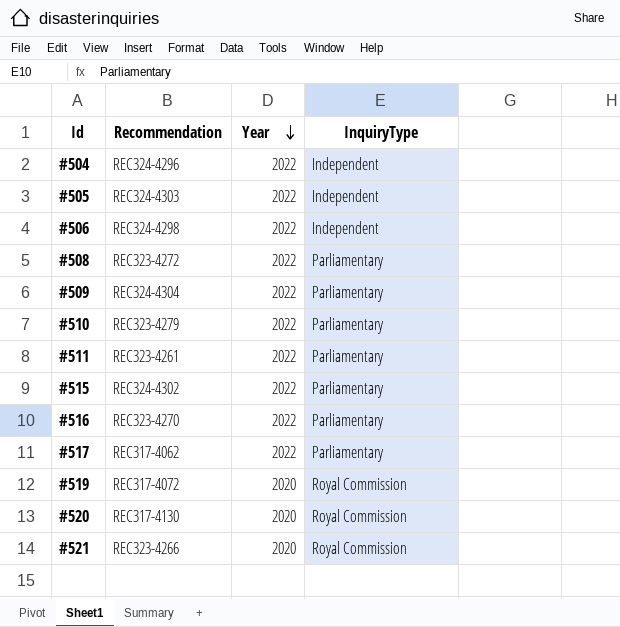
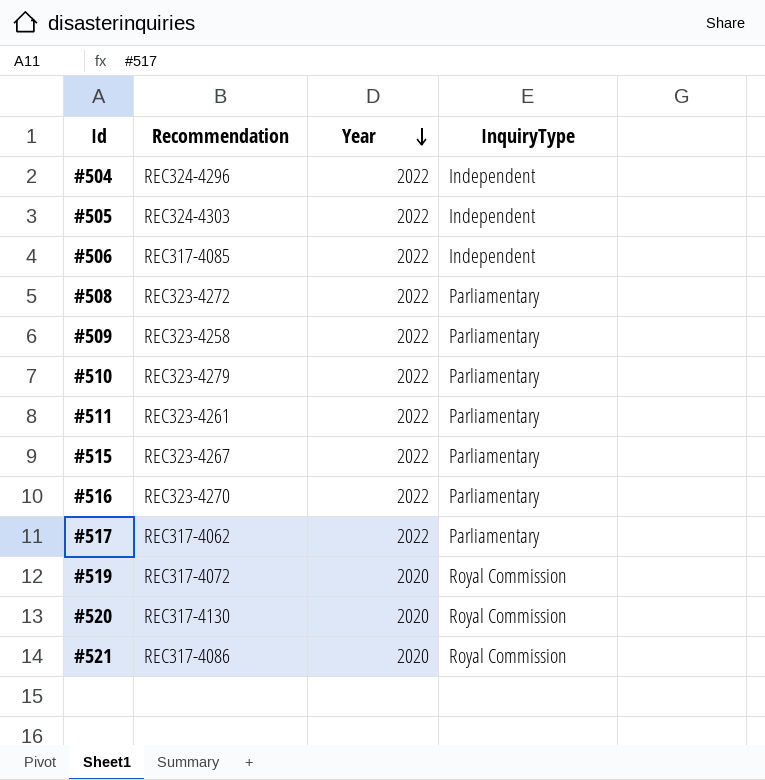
#506 | Recommendation: REC324-4298 -> REC317-4085
#509 | Recommendation: REC324-4304 -> REC323-4258
#515 | Recommendation: REC324-4302 -> REC323-4267
#521 | Recommendation: REC323-4266 -> REC317-4086

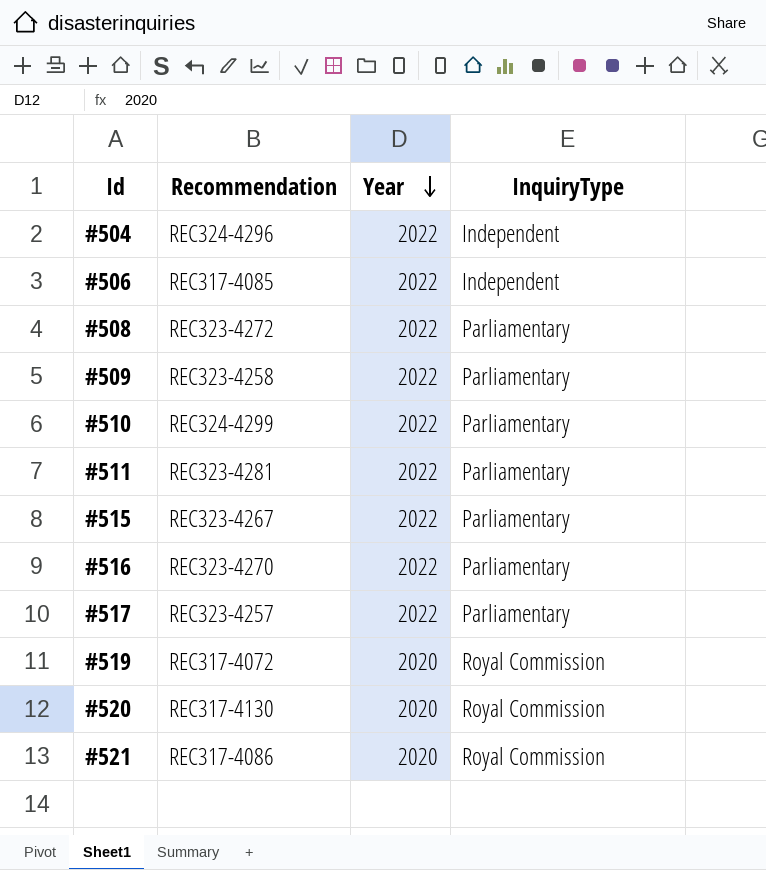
row #505: REC324-4303 | 2022 | Independent -> none
#510 | Recommendation: REC323-4279 -> REC324-4299
#511 | Recommendation: REC323-4261 -> REC323-4281
#517 | Recommendation: REC317-4062 -> REC323-4257

